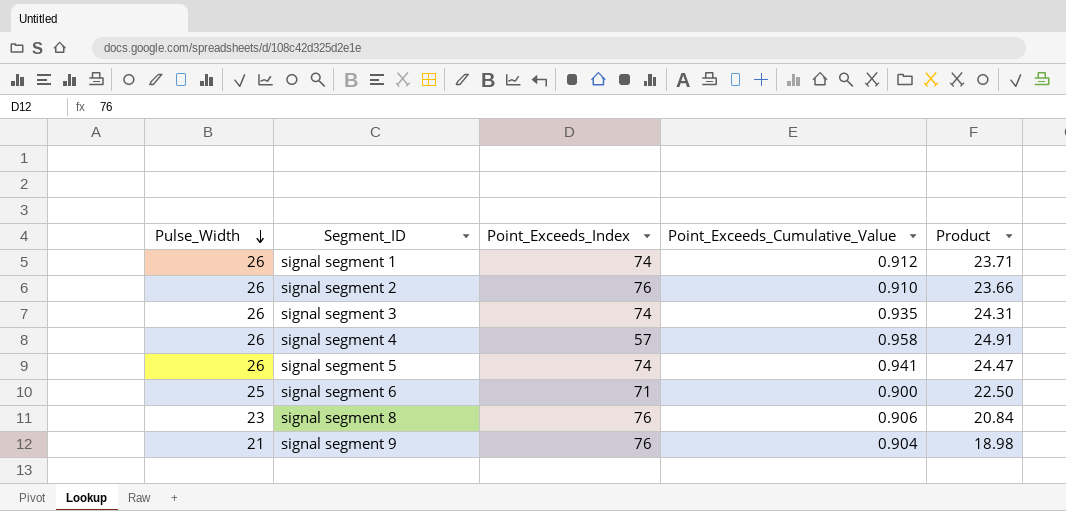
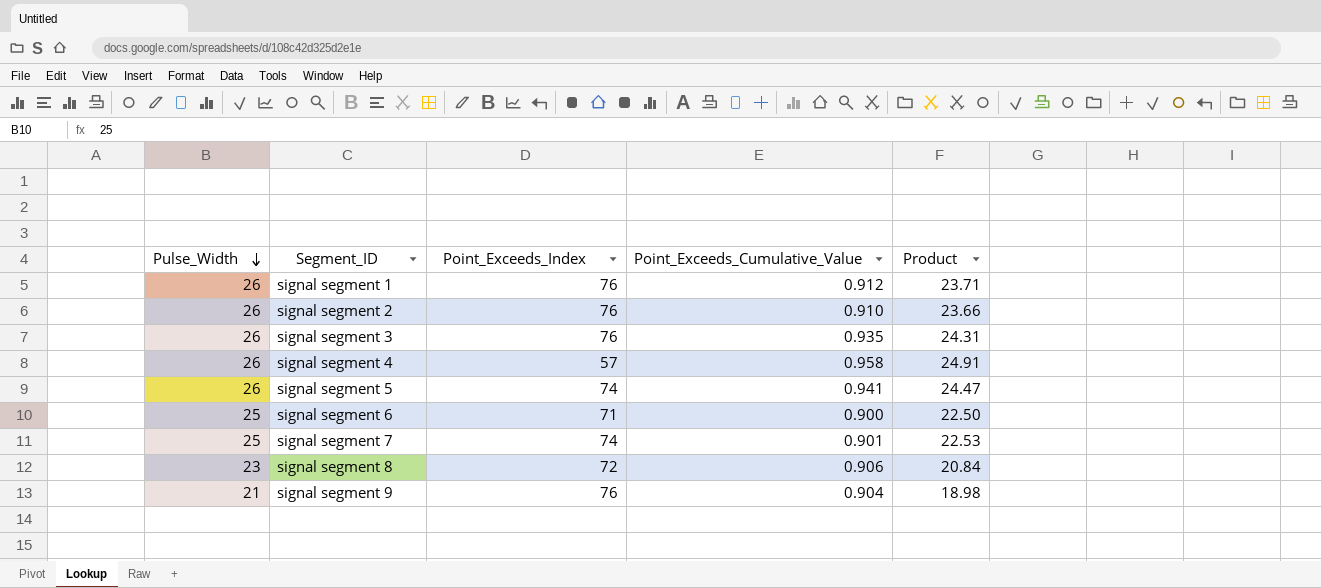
signal segment 1 | Point_Exceeds_Index: 74 -> 76
signal segment 3 | Point_Exceeds_Index: 74 -> 76
row signal segment 7: none -> 25 | 74 | 0.901 | 22.53
signal segment 8 | Point_Exceeds_Index: 76 -> 72

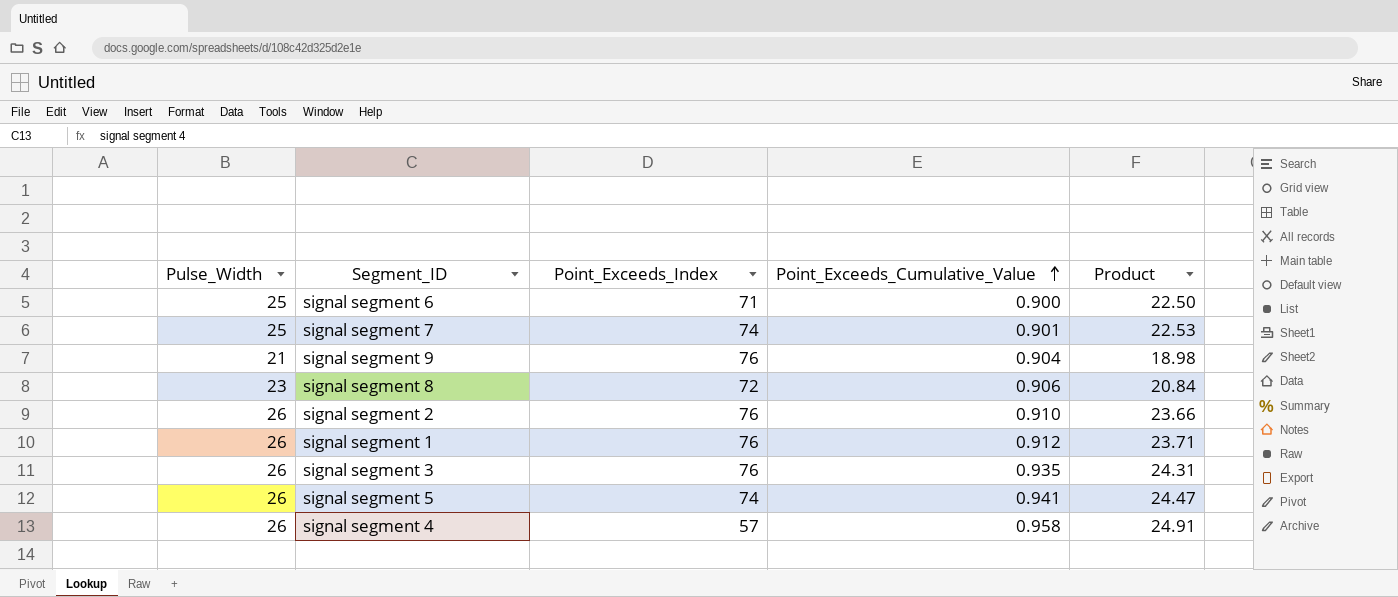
row order: Pulse_Width descending -> Point_Exceeds_Cumulative_Value ascending

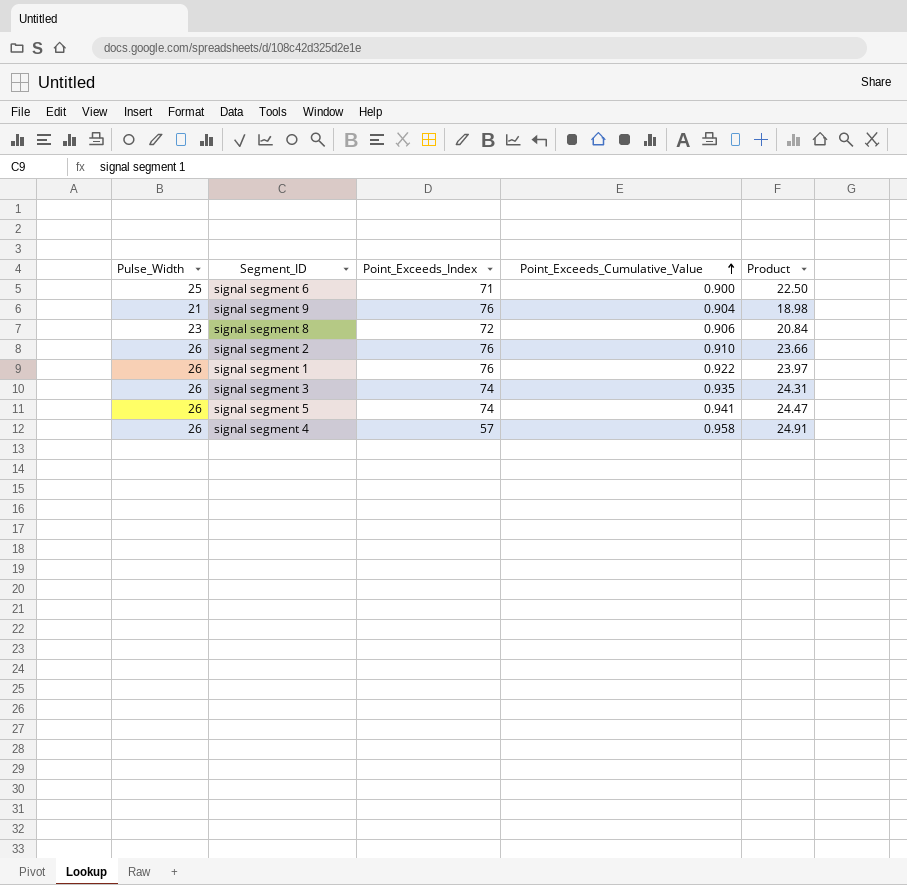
row signal segment 7: 25 | 74 | 0.901 | 22.53 -> none
signal segment 1 | Point_Exceeds_Cumulative_Value: 0.912 -> 0.922
signal segment 1 | Product: 23.71 -> 23.97
signal segment 3 | Point_Exceeds_Index: 76 -> 74

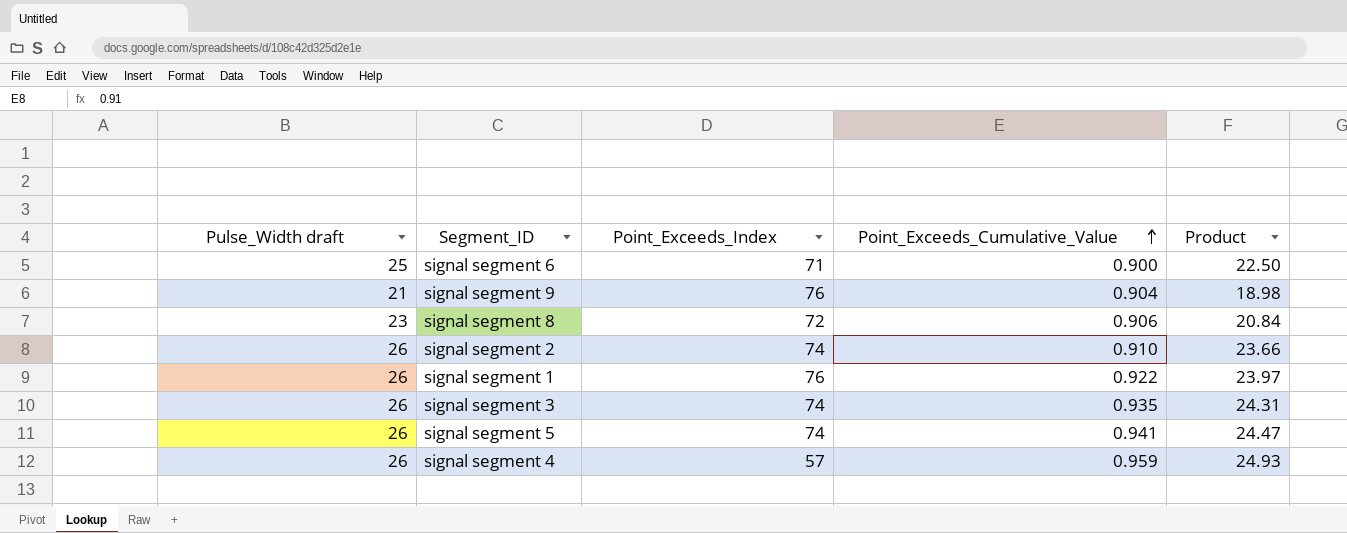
column name: Pulse_Width -> Pulse_Width draft
signal segment 2 | Point_Exceeds_Index: 76 -> 74
signal segment 4 | Point_Exceeds_Cumulative_Value: 0.958 -> 0.959
signal segment 4 | Product: 24.91 -> 24.93

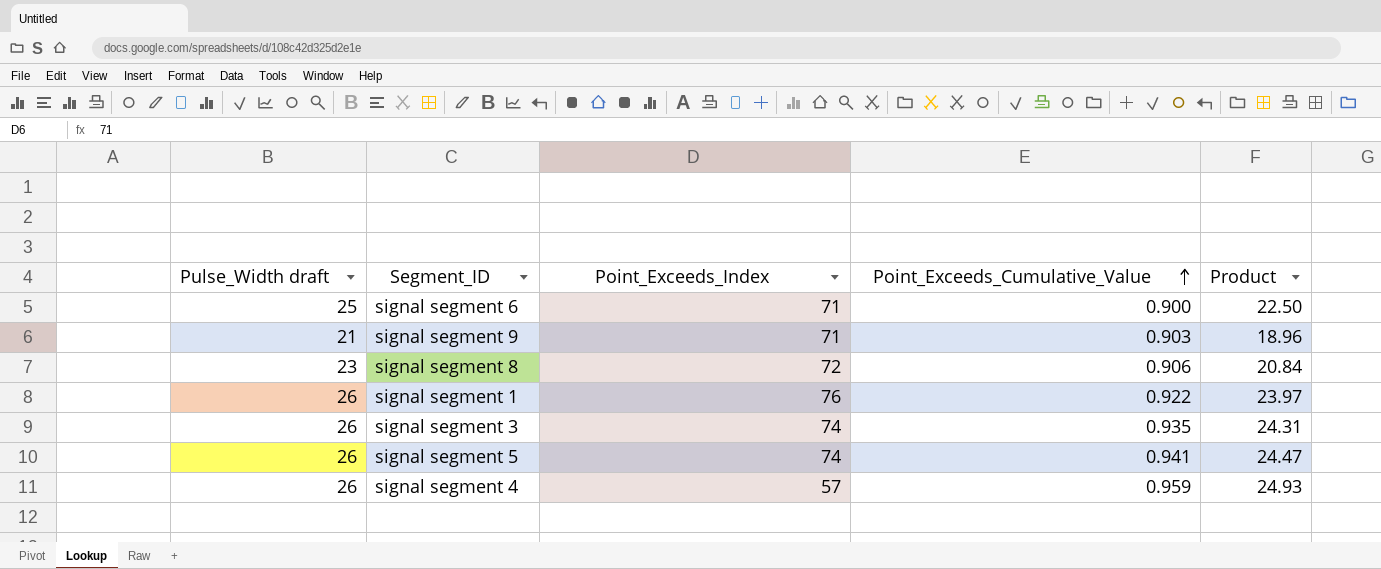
row signal segment 2: 26 | 74 | 0.910 | 23.66 -> none
signal segment 9 | Point_Exceeds_Index: 76 -> 71
signal segment 9 | Point_Exceeds_Cumulative_Value: 0.904 -> 0.903
signal segment 9 | Product: 18.98 -> 18.96

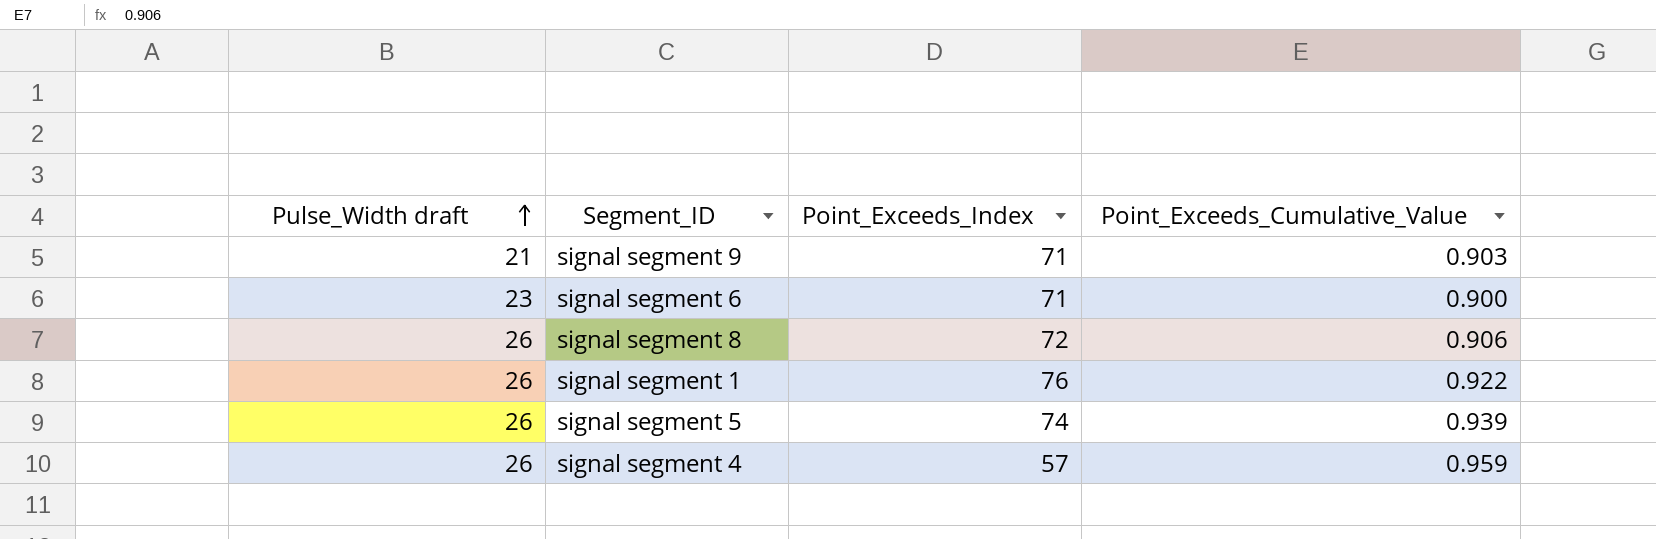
row order: Point_Exceeds_Cumulative_Value ascending -> Pulse_Width draft ascending
column Product | formula: [Pulse_Width draft] * [Point_Exceeds_Cumulative_Value] -> none
row signal segment 3: 26 | 74 | 0.935 | 24.31 -> none
signal segment 6 | Pulse_Width draft: 25 -> 23
signal segment 8 | Pulse_Width draft: 23 -> 26
signal segment 5 | Point_Exceeds_Cumulative_Value: 0.941 -> 0.939

